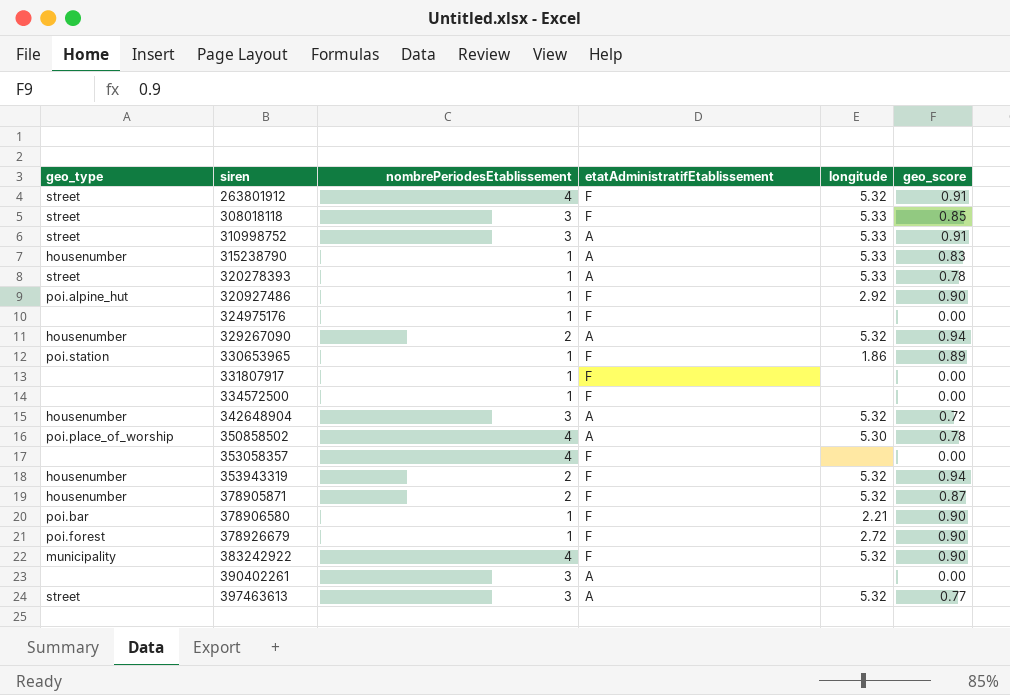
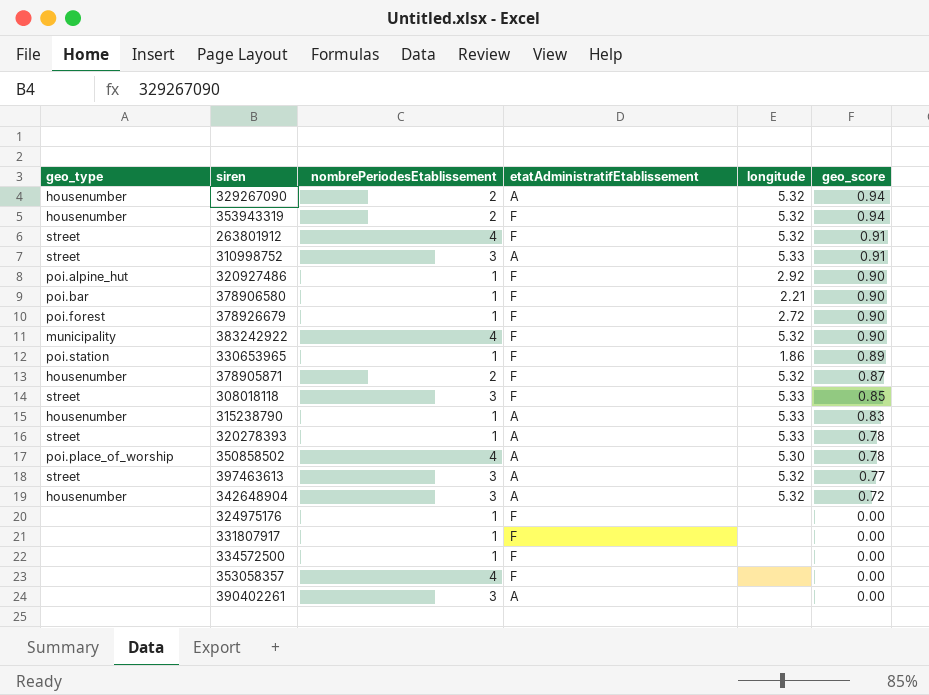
row order: siren ascending -> geo_score descending

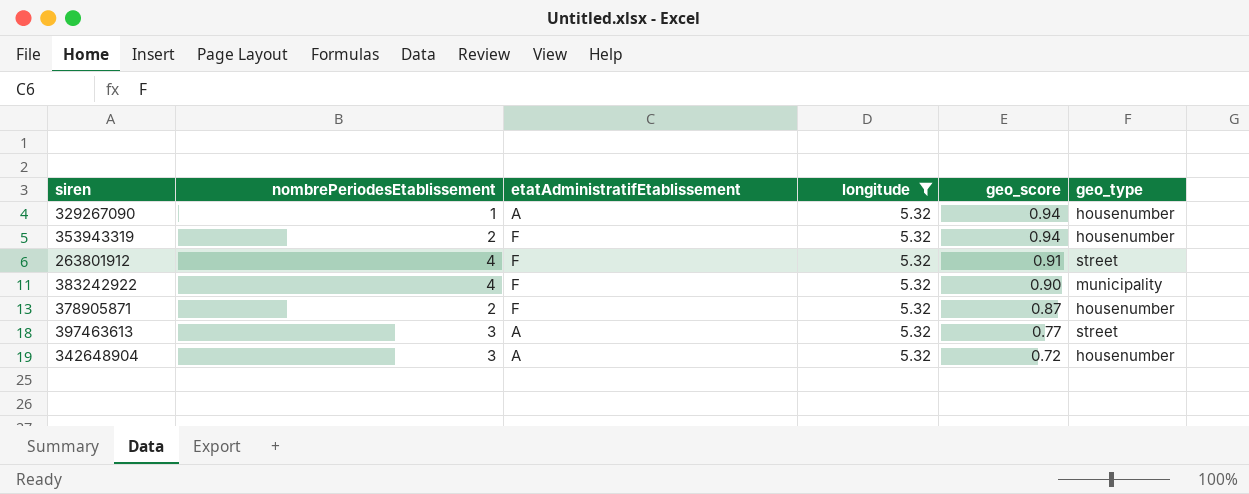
filter: none -> longitude = 5.32
column geo_type | position: 1 -> 6
329267090 | nombrePeriodesEtablissement: 2 -> 1

